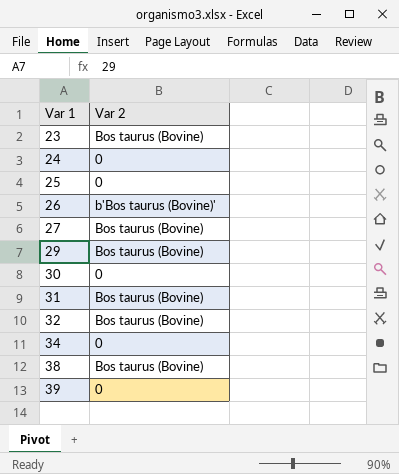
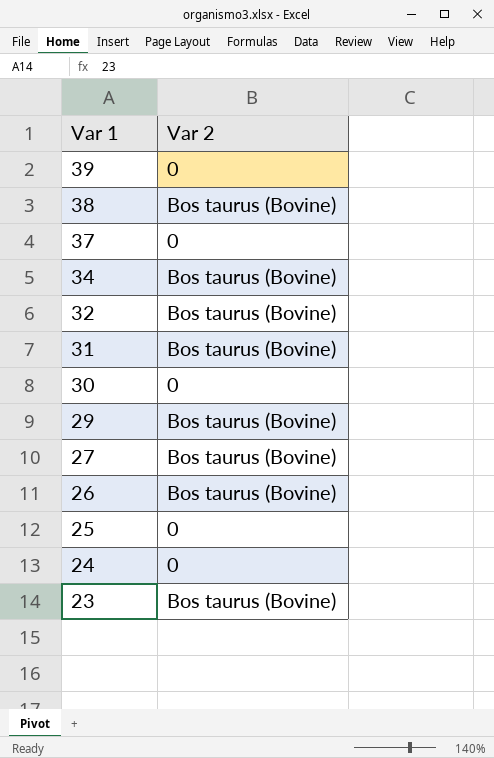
row order: Var 1 ascending -> Var 1 descending
row 37: none -> 0
34 | Var 2: 0 -> Bos taurus (Bovine)
26 | Var 2: b'Bos taurus (Bovine)' -> Bos taurus (Bovine)

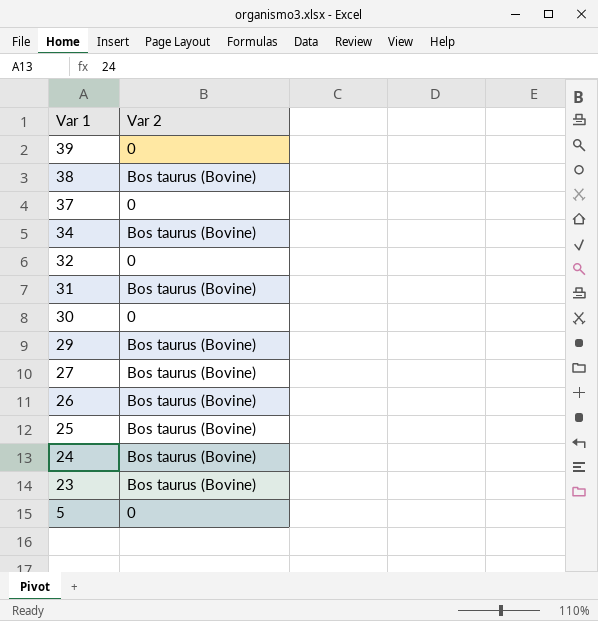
32 | Var 2: Bos taurus (Bovine) -> 0
25 | Var 2: 0 -> Bos taurus (Bovine)
24 | Var 2: 0 -> Bos taurus (Bovine)
row 5: none -> 0

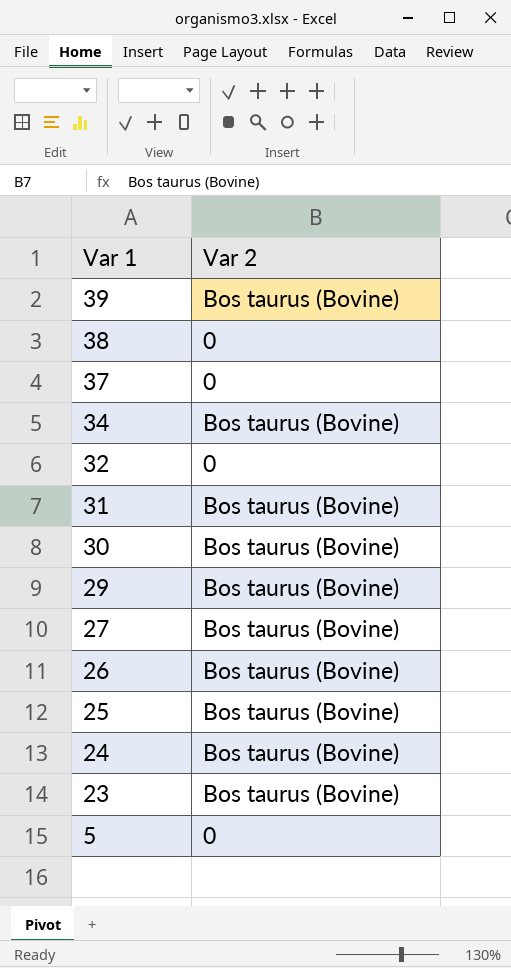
39 | Var 2: 0 -> Bos taurus (Bovine)
38 | Var 2: Bos taurus (Bovine) -> 0
30 | Var 2: 0 -> Bos taurus (Bovine)

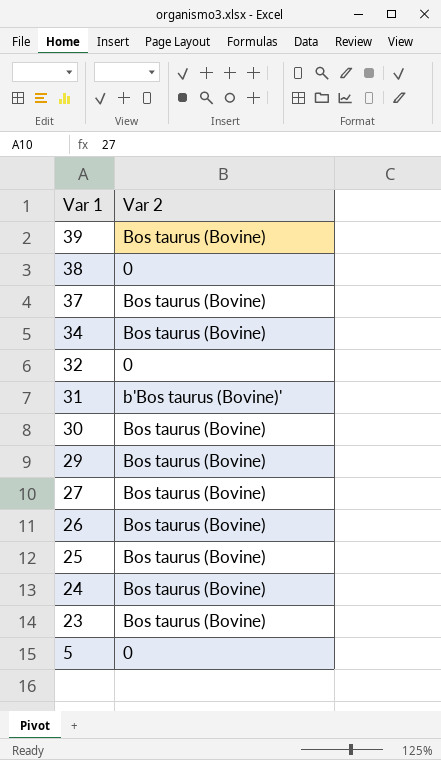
37 | Var 2: 0 -> Bos taurus (Bovine)
31 | Var 2: Bos taurus (Bovine) -> b'Bos taurus (Bovine)'

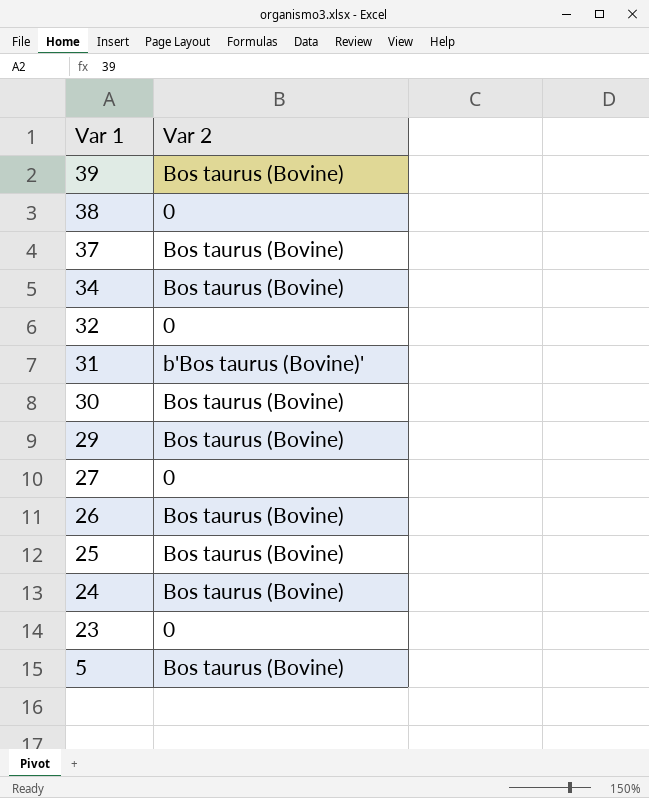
27 | Var 2: Bos taurus (Bovine) -> 0
23 | Var 2: Bos taurus (Bovine) -> 0
5 | Var 2: 0 -> Bos taurus (Bovine)

